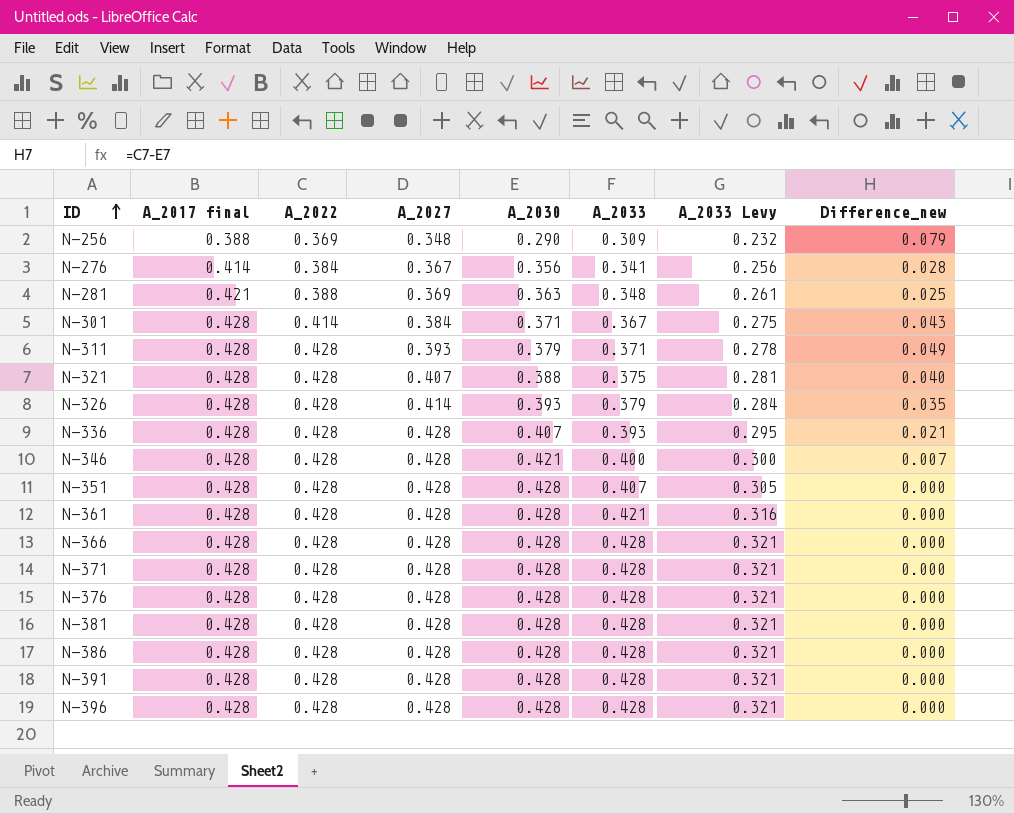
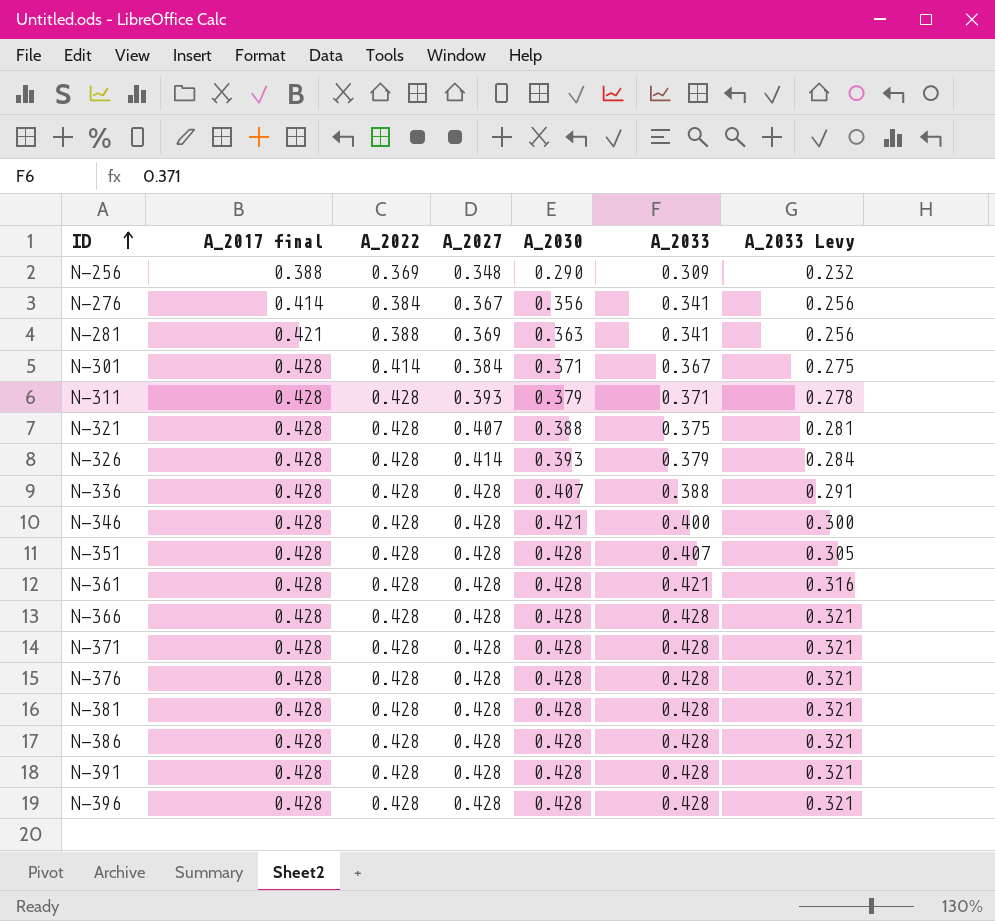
column Difference_new | formula: [A_2022] - [A_2030] -> none
N-281 | A_2033: 0.348 -> 0.341
N-281 | A_2033 Levy: 0.261 -> 0.256
N-336 | A_2033: 0.393 -> 0.388
N-336 | A_2033 Levy: 0.295 -> 0.291

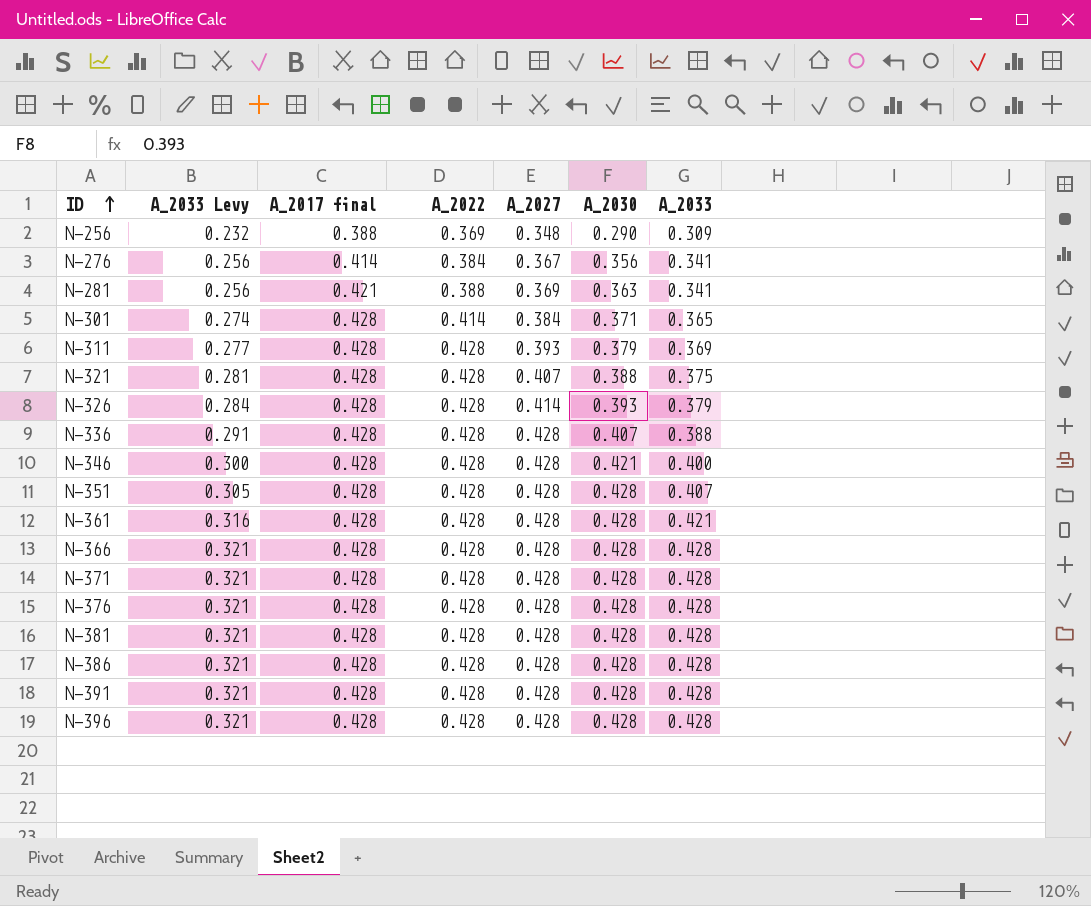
column A_2033 Levy | position: 7 -> 2
N-301 | A_2033 Levy: 0.275 -> 0.274
N-301 | A_2033: 0.367 -> 0.365
N-311 | A_2033 Levy: 0.278 -> 0.277
N-311 | A_2033: 0.371 -> 0.369

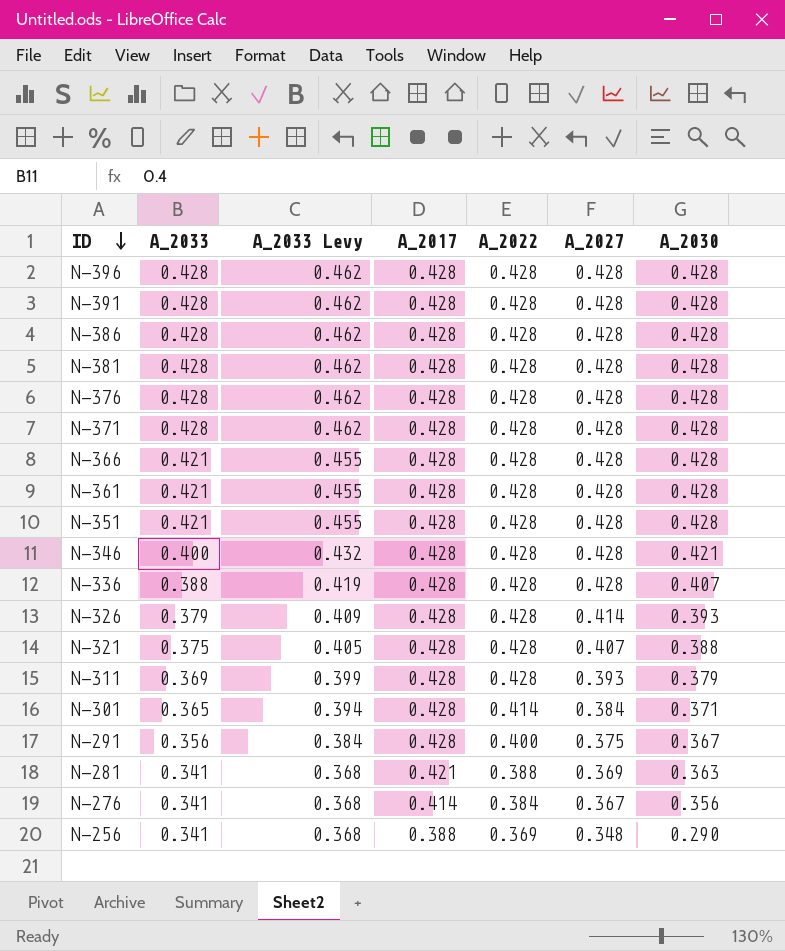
row order: ID ascending -> ID descending
column A_2033 | position: 7 -> 2
column A_2033 Levy | formula: [A_2033] * 0.75 -> [A_2033] * 1.08
column name: A_2017 final -> A_2017
N-366 | A_2033: 0.428 -> 0.421
N-351 | A_2033: 0.407 -> 0.421
row N-291: none -> 0.356 | 0.384 | 0.428 | 0.400 | 0.375 | 0.367
N-256 | A_2033: 0.309 -> 0.341

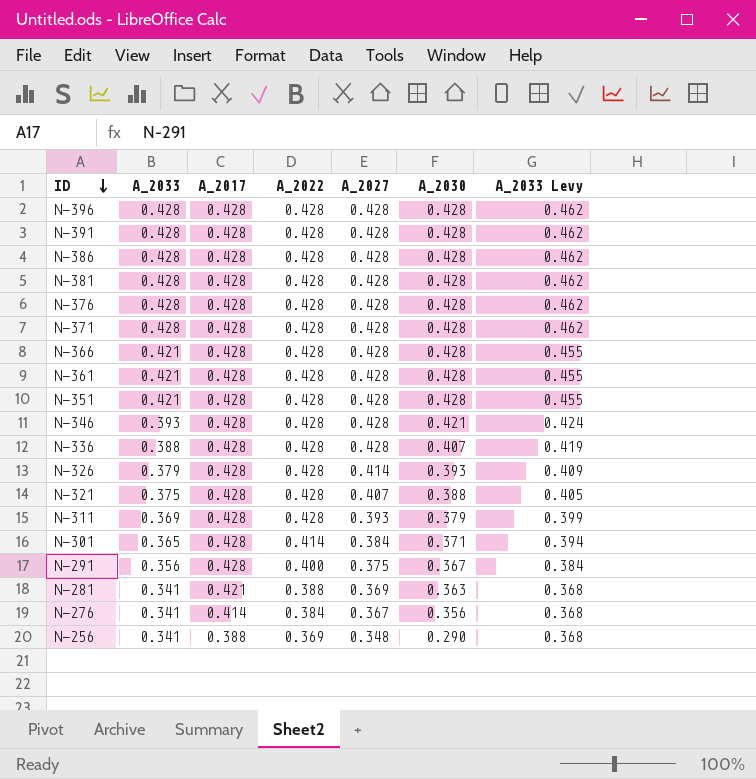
column A_2033 Levy | position: 3 -> 7
N-346 | A_2033: 0.400 -> 0.393
N-346 | A_2033 Levy: 0.432 -> 0.424

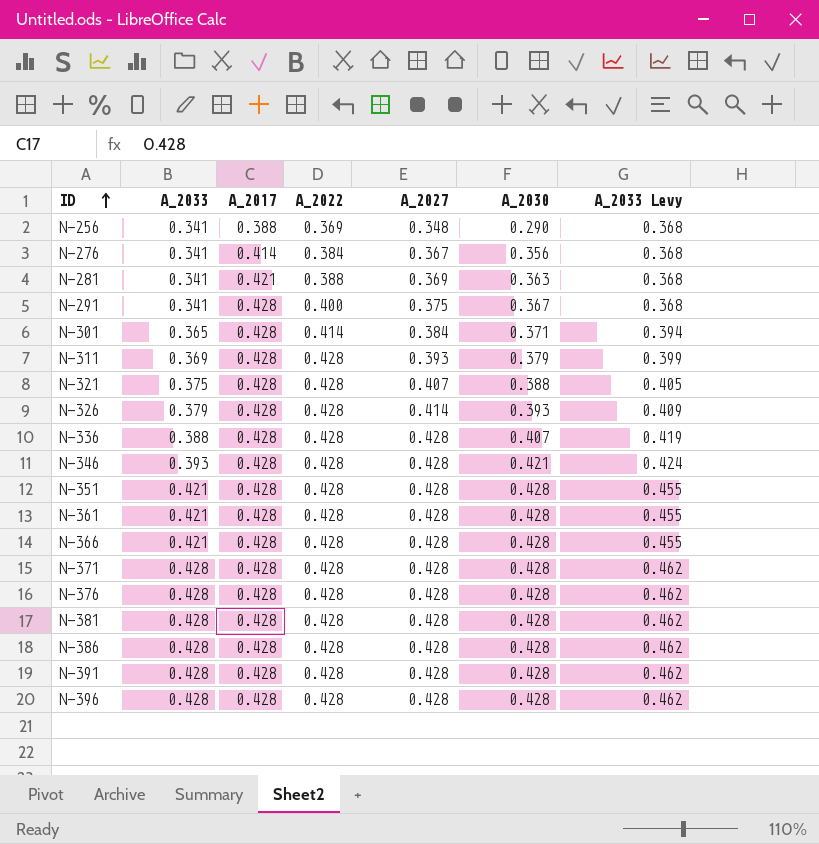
row order: ID descending -> ID ascending
N-291 | A_2033: 0.356 -> 0.341
N-291 | A_2033 Levy: 0.384 -> 0.368

